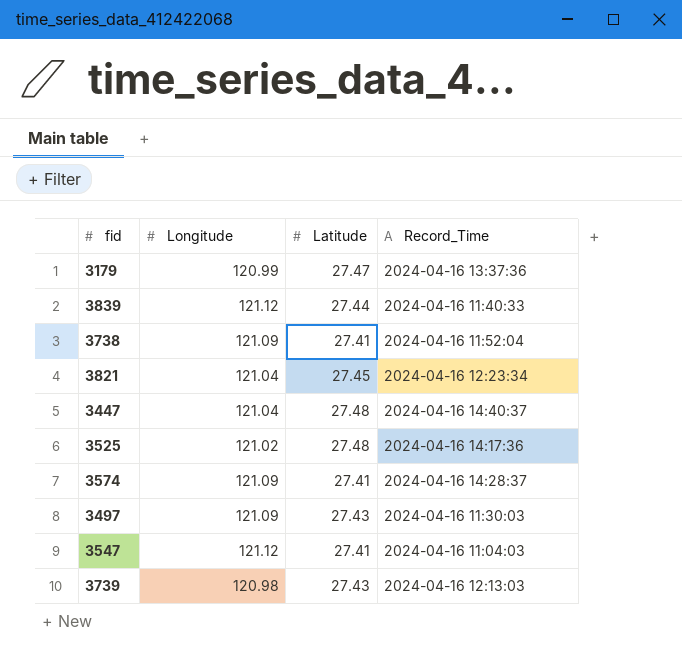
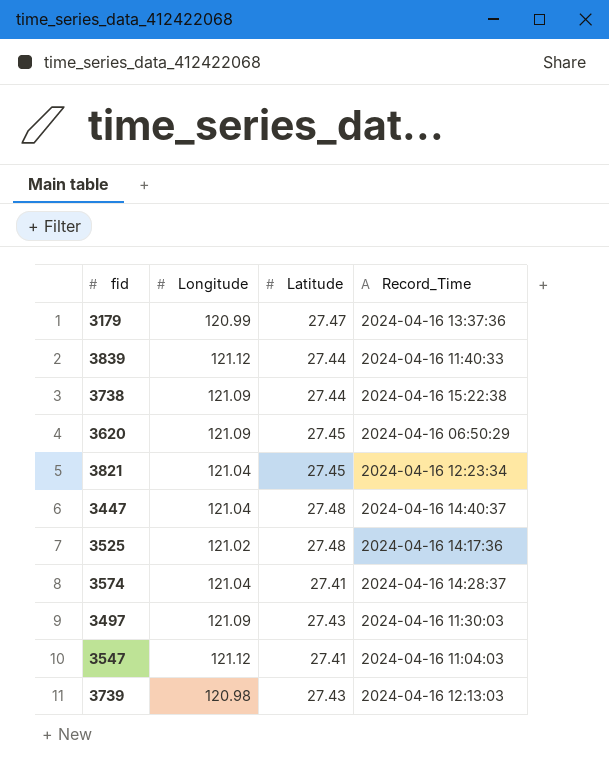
3738 | Latitude: 27.41 -> 27.44
3738 | Record_Time: 2024-04-16 11:52:04 -> 2024-04-16 15:22:38
row 3620: none -> 121.09 | 27.45 | 2024-04-16 06:50:29
3574 | Longitude: 121.09 -> 121.04

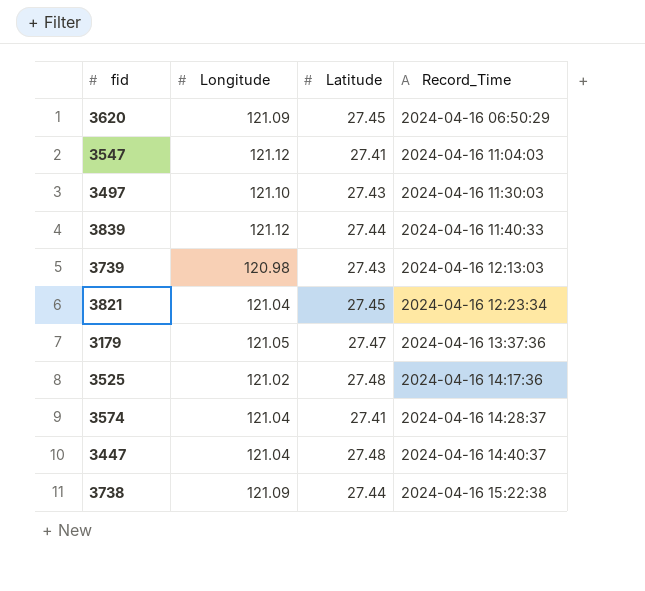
row order: none -> Record_Time ascending
3497 | Longitude: 121.09 -> 121.10
3179 | Longitude: 120.99 -> 121.05

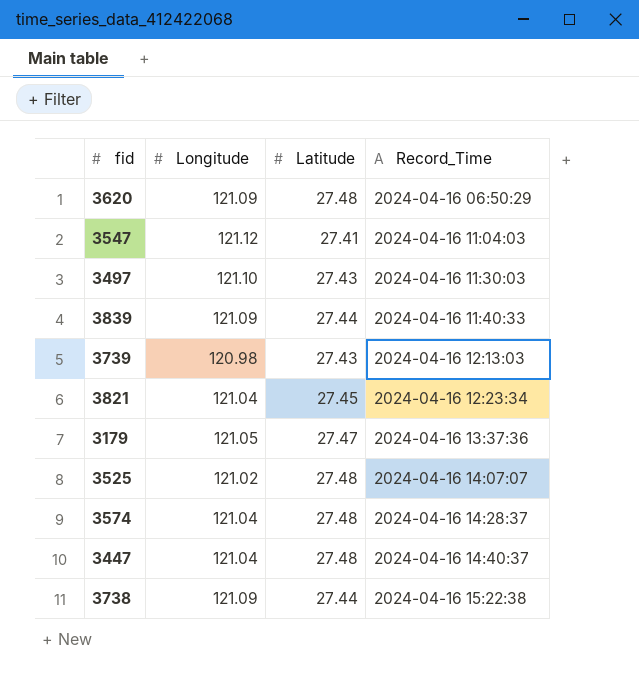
3620 | Latitude: 27.45 -> 27.48
3839 | Longitude: 121.12 -> 121.09
3525 | Record_Time: 2024-04-16 14:17:36 -> 2024-04-16 14:07:07
3574 | Latitude: 27.41 -> 27.48

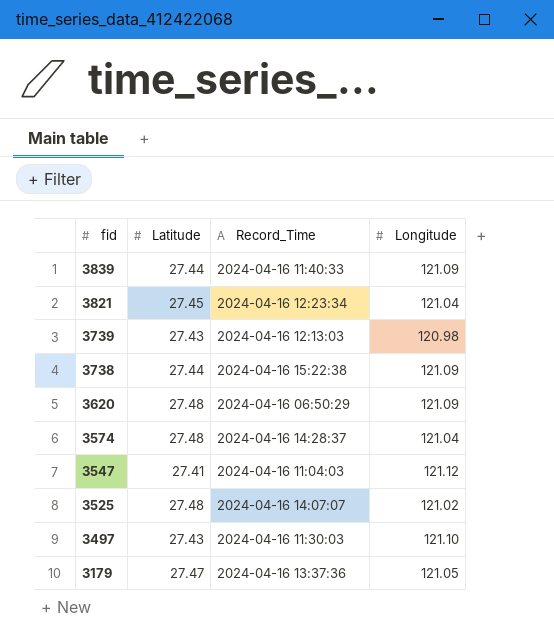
row order: Record_Time ascending -> fid descending
column Longitude | position: 2 -> 4
row 3447: 121.04 | 27.48 | 2024-04-16 14:40:37 -> none

